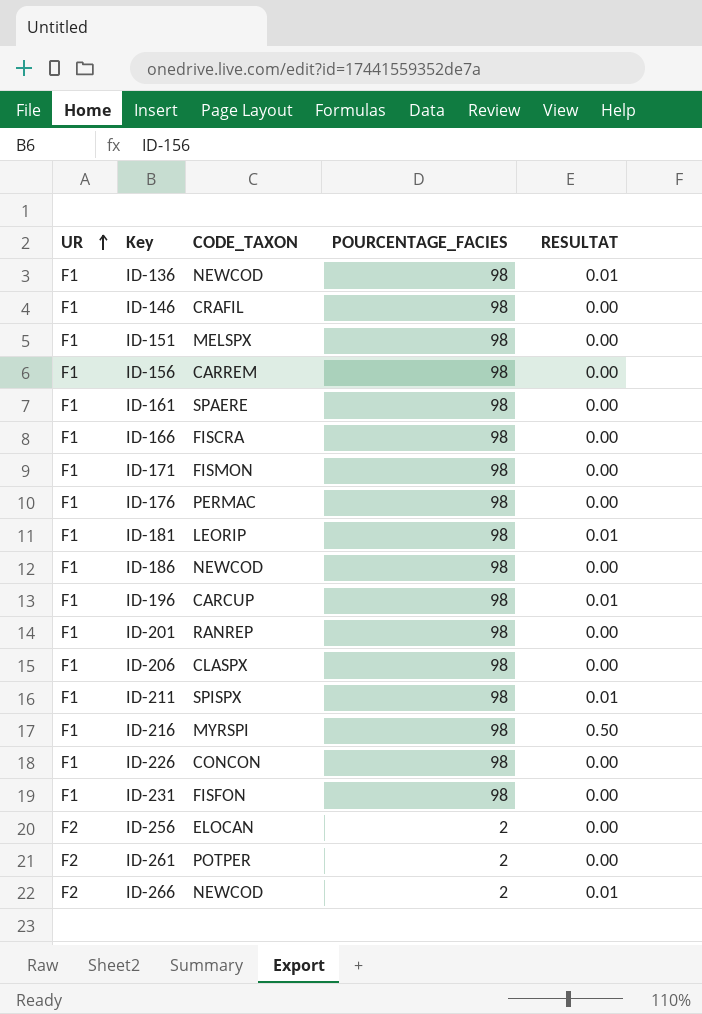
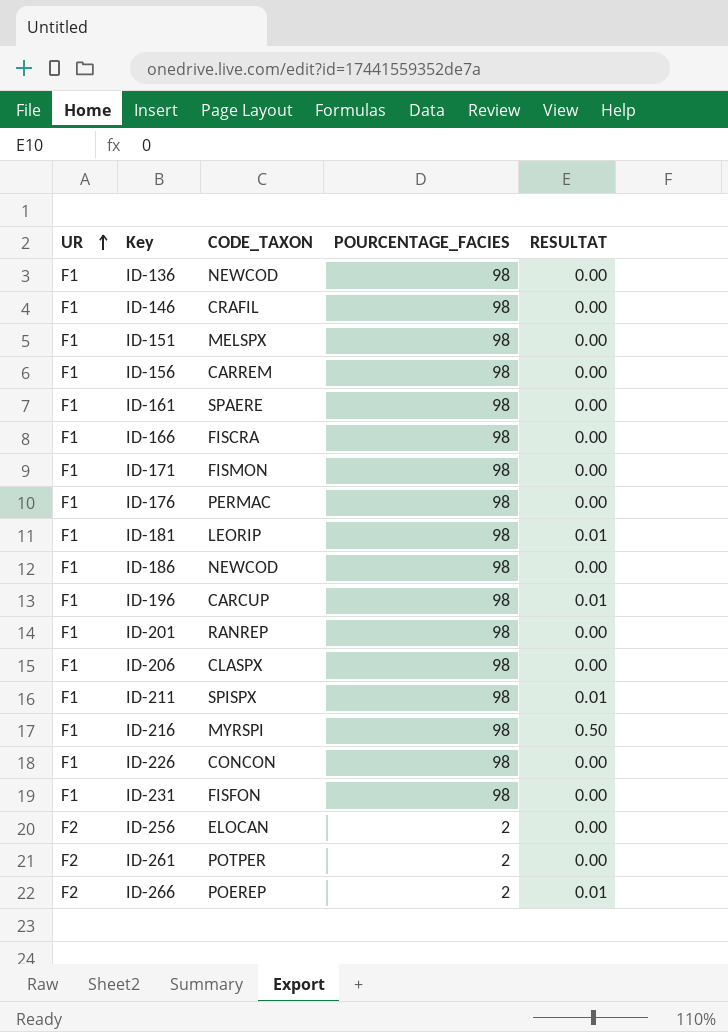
ID-136 | RESULTAT: 0.01 -> 0.00
ID-266 | CODE_TAXON: NEWCOD -> POEREP

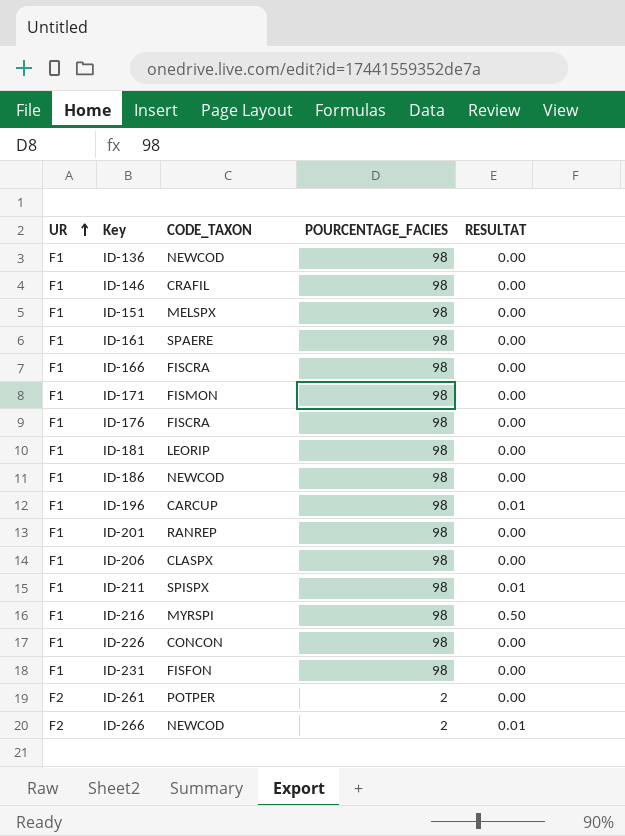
row ID-156: F1 | CARREM | 98 | 0.00 -> none
row ID-256: F2 | ELOCAN | 2 | 0.00 -> none
ID-176 | CODE_TAXON: PERMAC -> FISCRA
ID-181 | RESULTAT: 0.01 -> 0.00
ID-266 | CODE_TAXON: POEREP -> NEWCOD

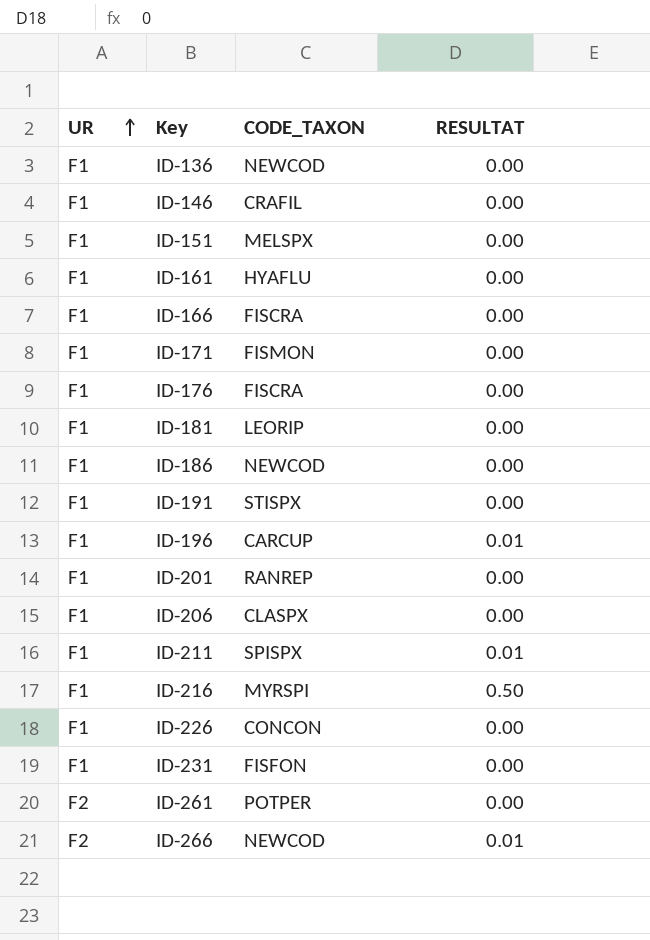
column POURCENTAGE_FACIES | position: 4 -> none
ID-161 | CODE_TAXON: SPAERE -> HYAFLU
row ID-191: none -> F1 | STISPX | 0.00

